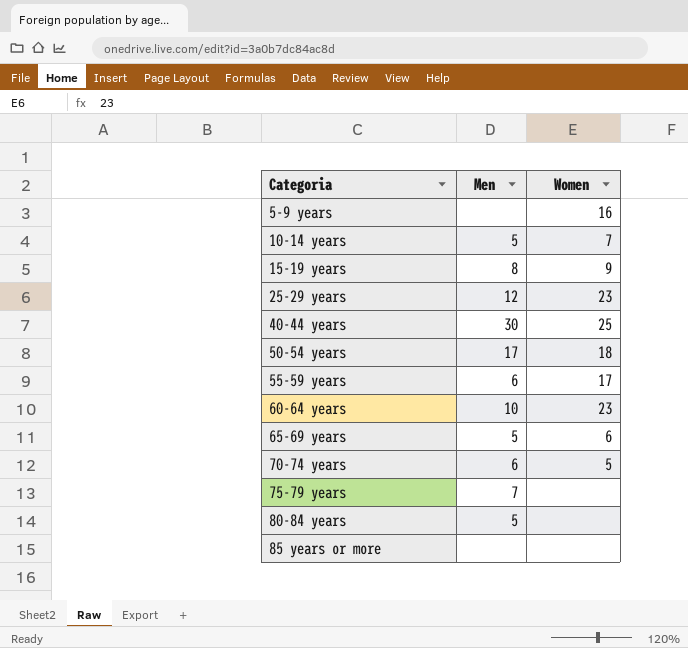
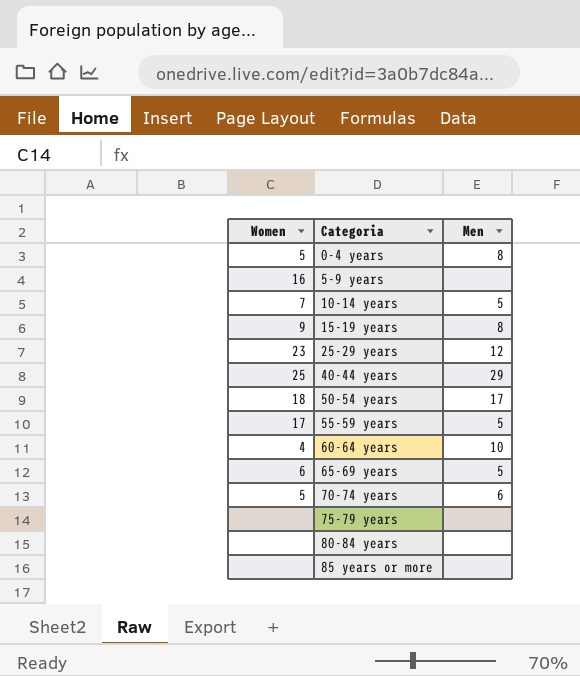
column Women | position: 3 -> 1
row 0-4 years: none -> 5 | 8
40-44 years | Men: 30 -> 29
55-59 years | Men: 6 -> 5
60-64 years | Women: 23 -> 4
75-79 years | Men: 7 -> none
80-84 years | Men: 5 -> none

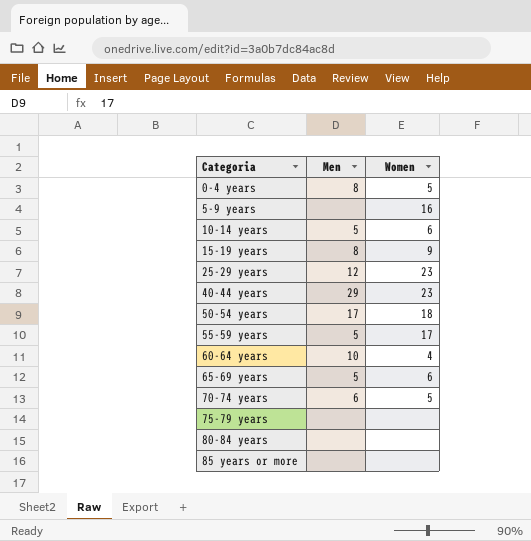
column Women | position: 1 -> 3
10-14 years | Women: 7 -> 6
40-44 years | Women: 25 -> 23

